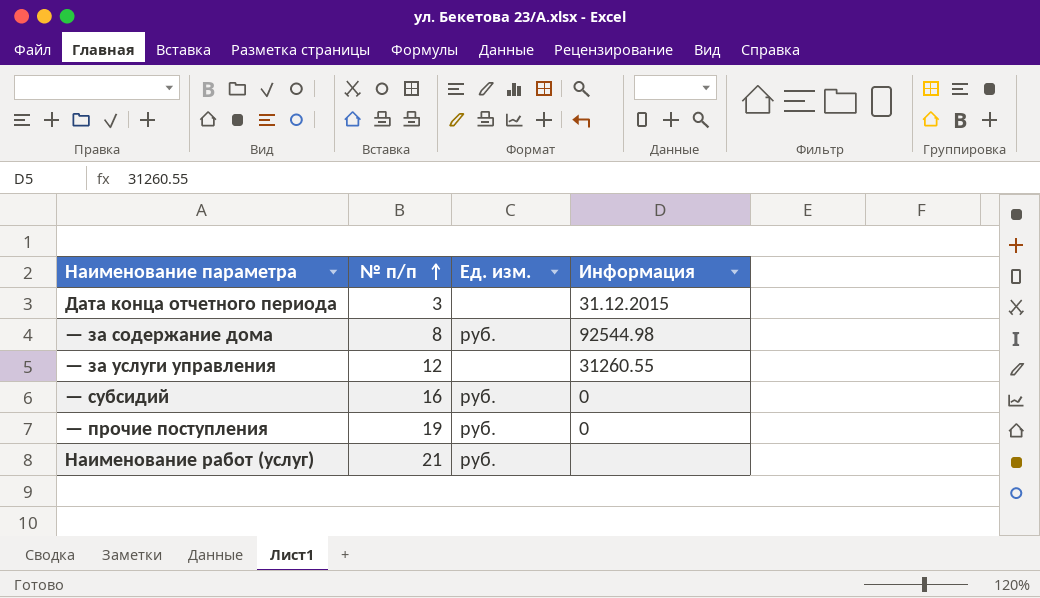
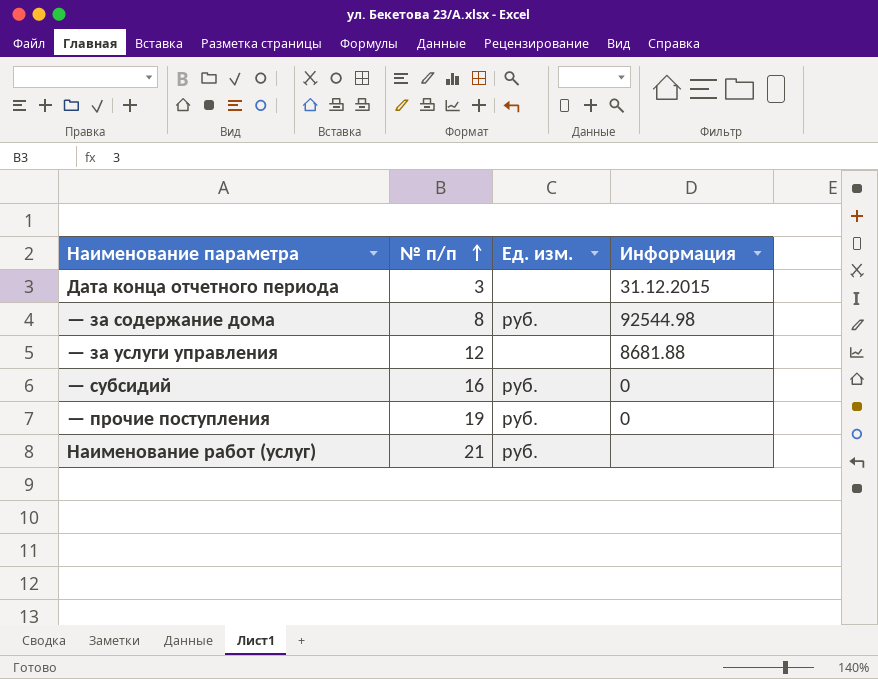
— за услуги управления | Информация: 31260.55 -> 8681.88

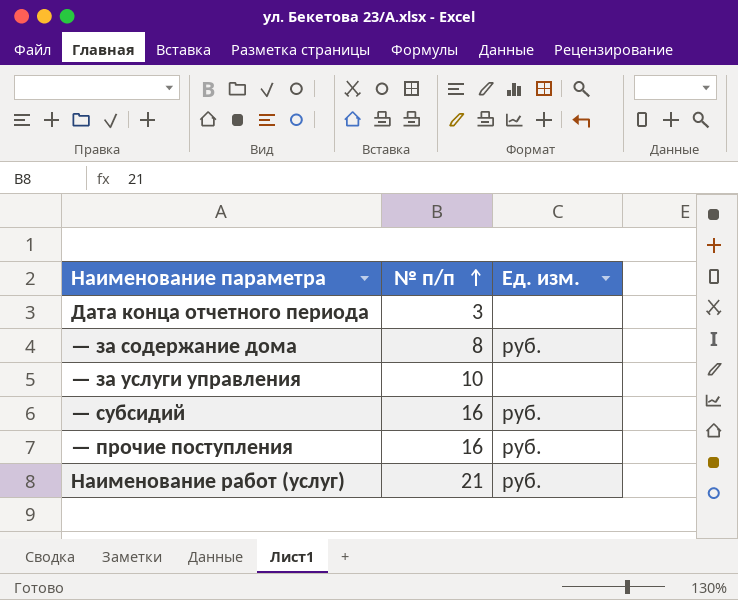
column Информация | position: 4 -> none
— за услуги управления | № п/п: 12 -> 10
— прочие поступления | № п/п: 19 -> 16

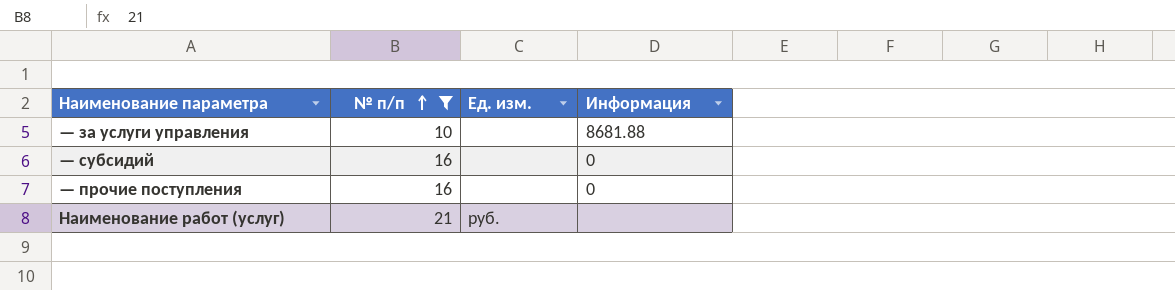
filter: none -> № п/п >= 10
column Информация | position: none -> 4
— субсидий | Ед. изм.: руб. -> none
— прочие поступления | Ед. изм.: руб. -> none

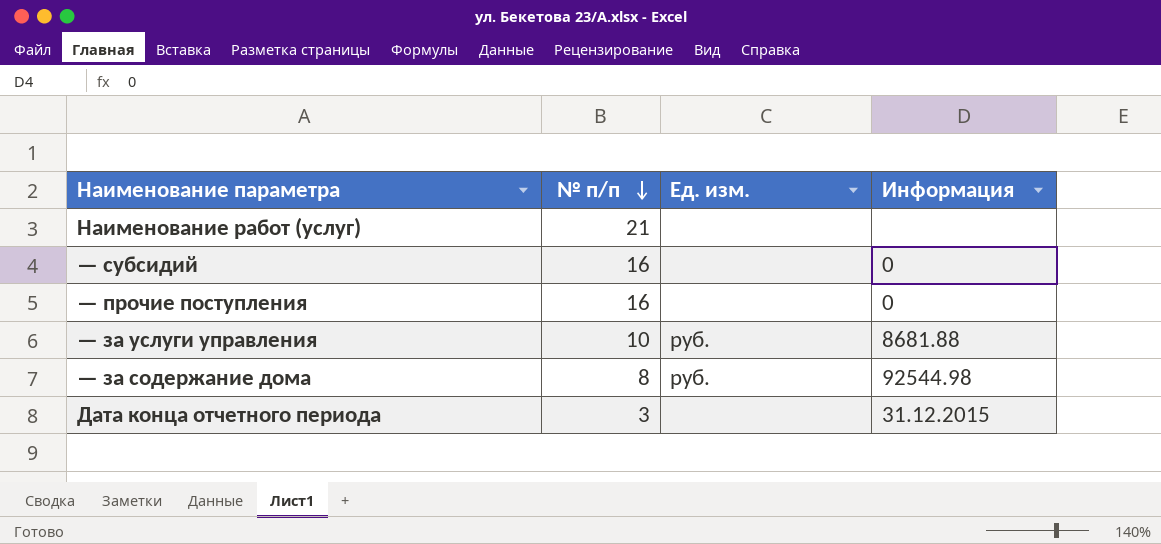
filter: № п/п >= 10 -> none
row order: № п/п ascending -> № п/п descending
Наименование работ (услуг) | Ед. изм.: руб. -> none
— за услуги управления | Ед. изм.: none -> руб.

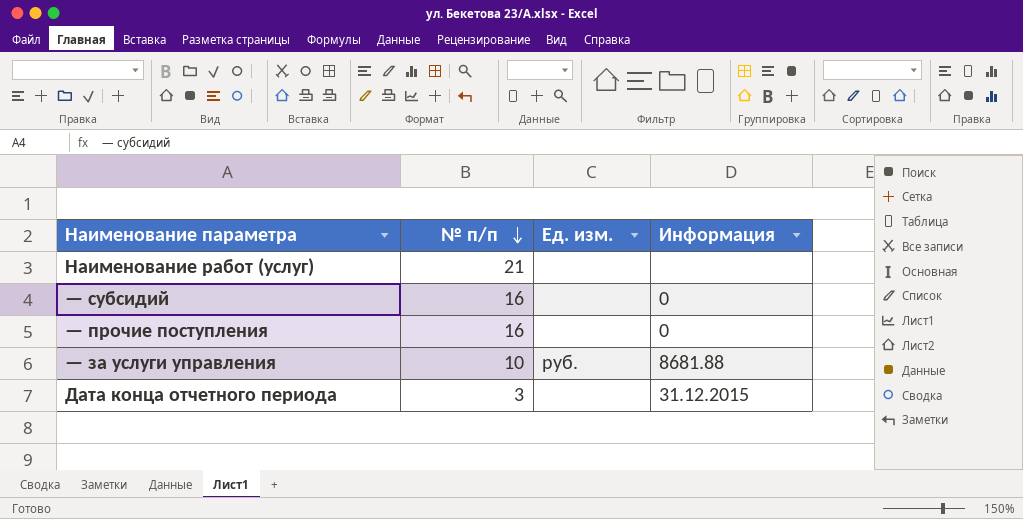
row — за содержание дома: 8 | руб. | 92544.98 -> none

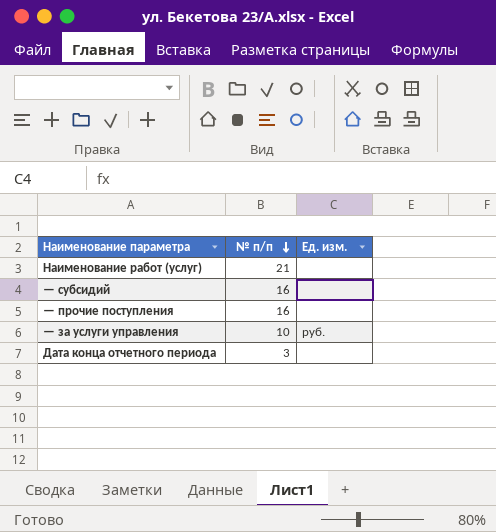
column Информация | position: 4 -> none

